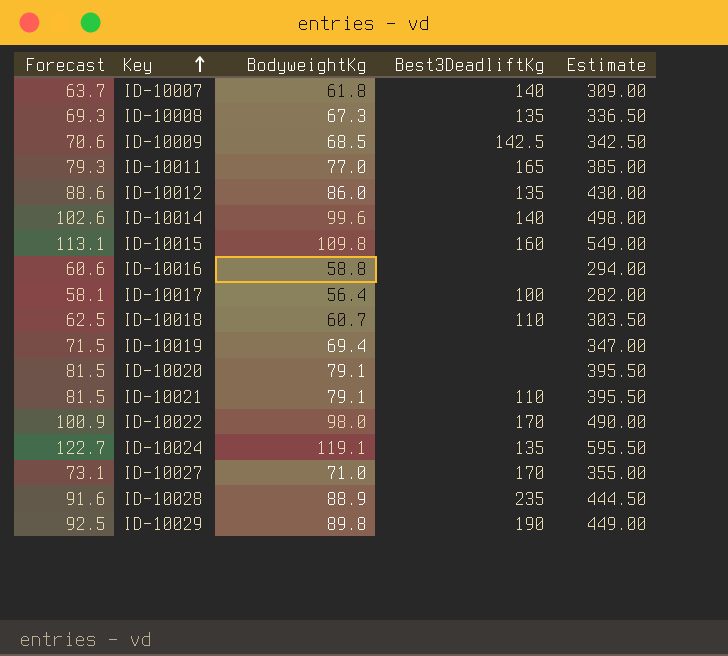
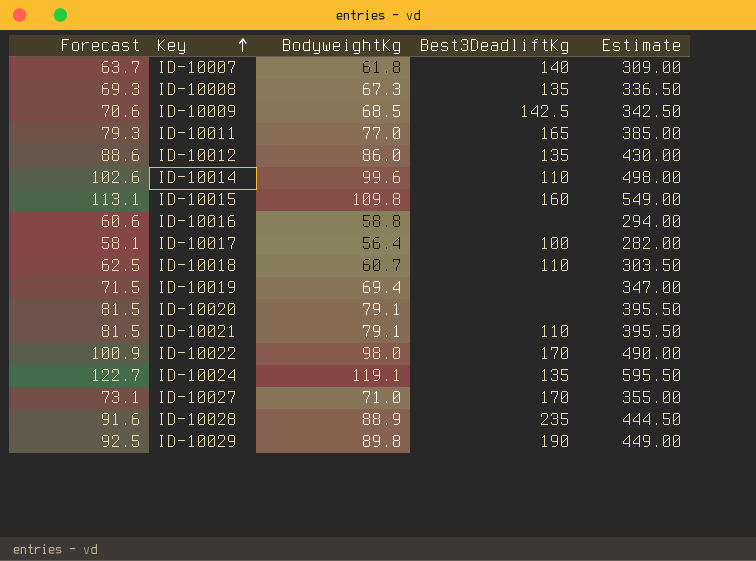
ID-10014 | Best3DeadliftKg: 140 -> 110

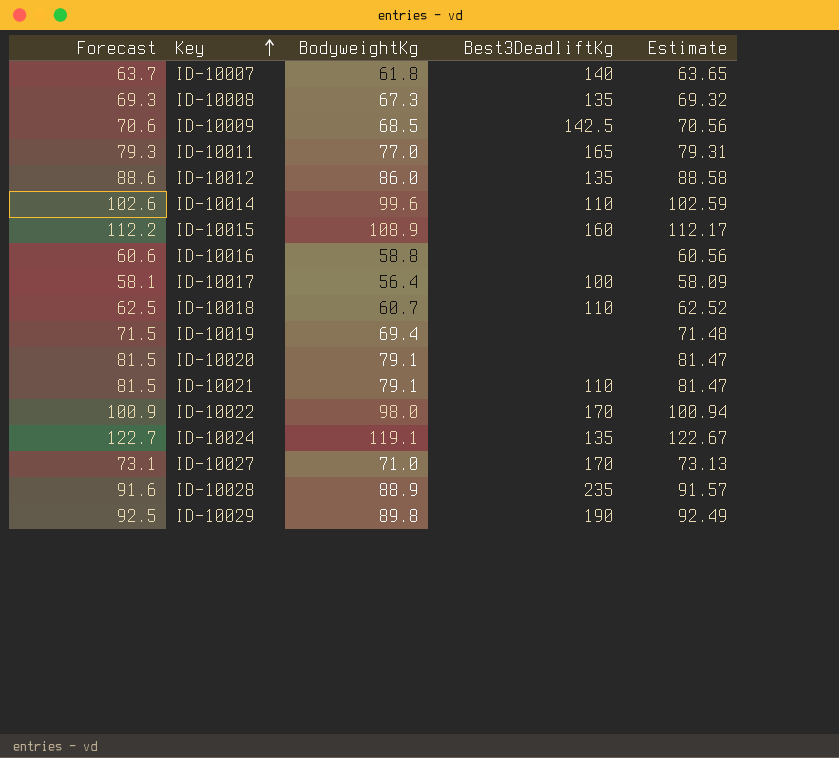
column Estimate | formula: [BodyweightKg] * 5 -> [BodyweightKg] * 1.03
ID-10015 | Forecast: 113.1 -> 112.2
ID-10015 | BodyweightKg: 109.8 -> 108.9

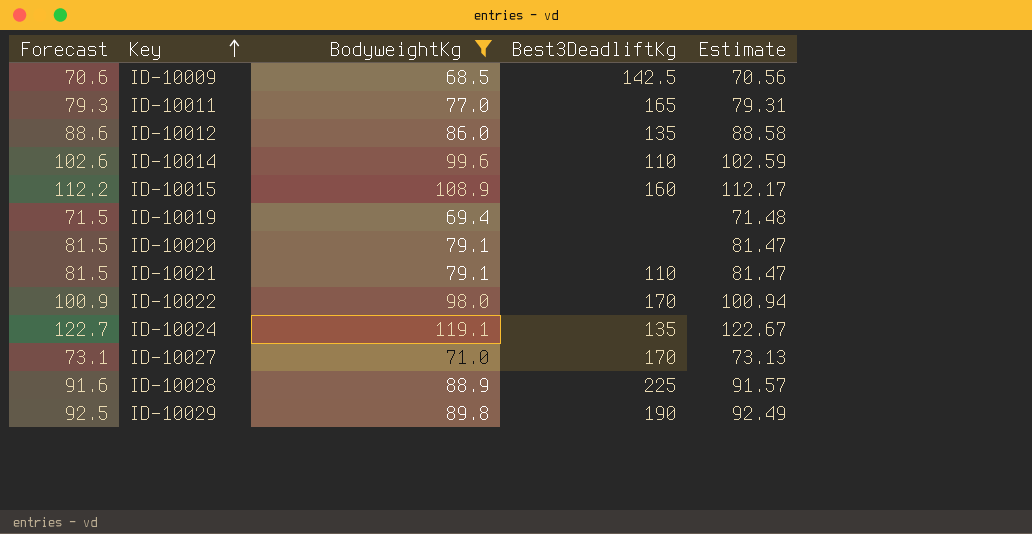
filter: none -> BodyweightKg >= 68.5
ID-10028 | Best3DeadliftKg: 235 -> 225

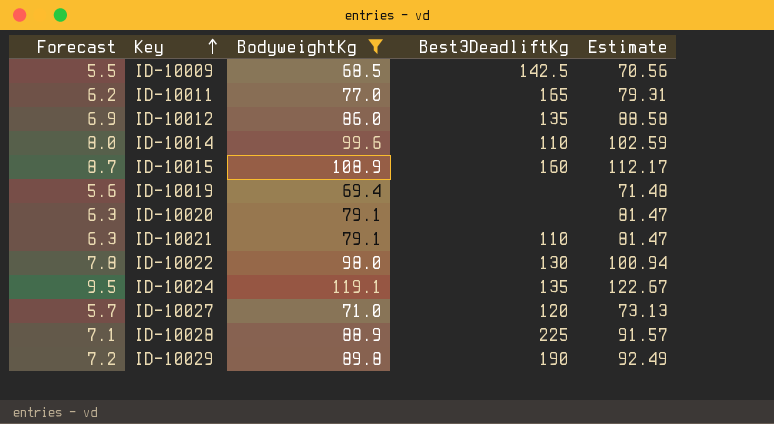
column Forecast | formula: [BodyweightKg] * 1.03 -> [BodyweightKg] * 0.08
ID-10022 | Best3DeadliftKg: 170 -> 130
ID-10027 | Best3DeadliftKg: 170 -> 120

